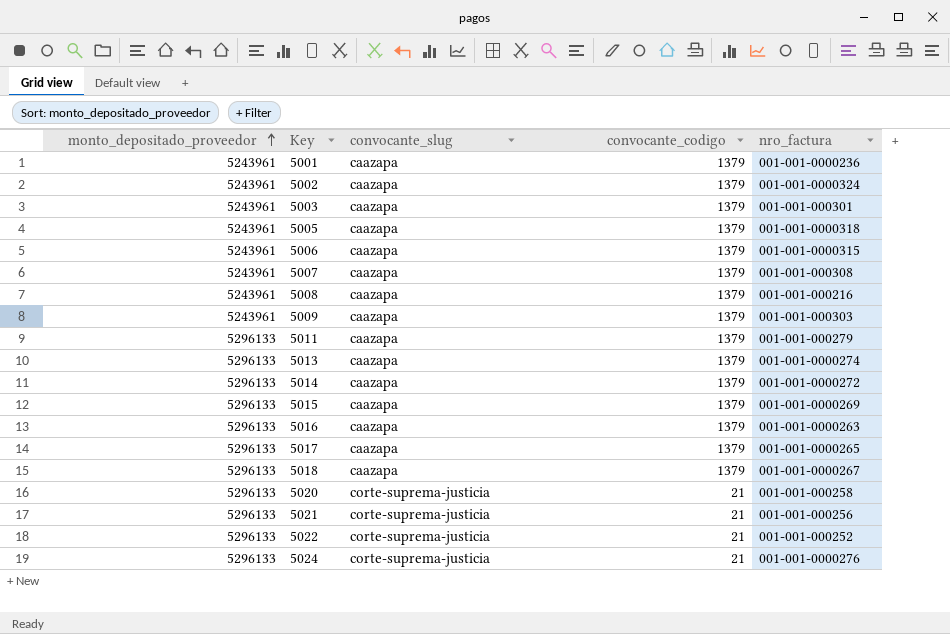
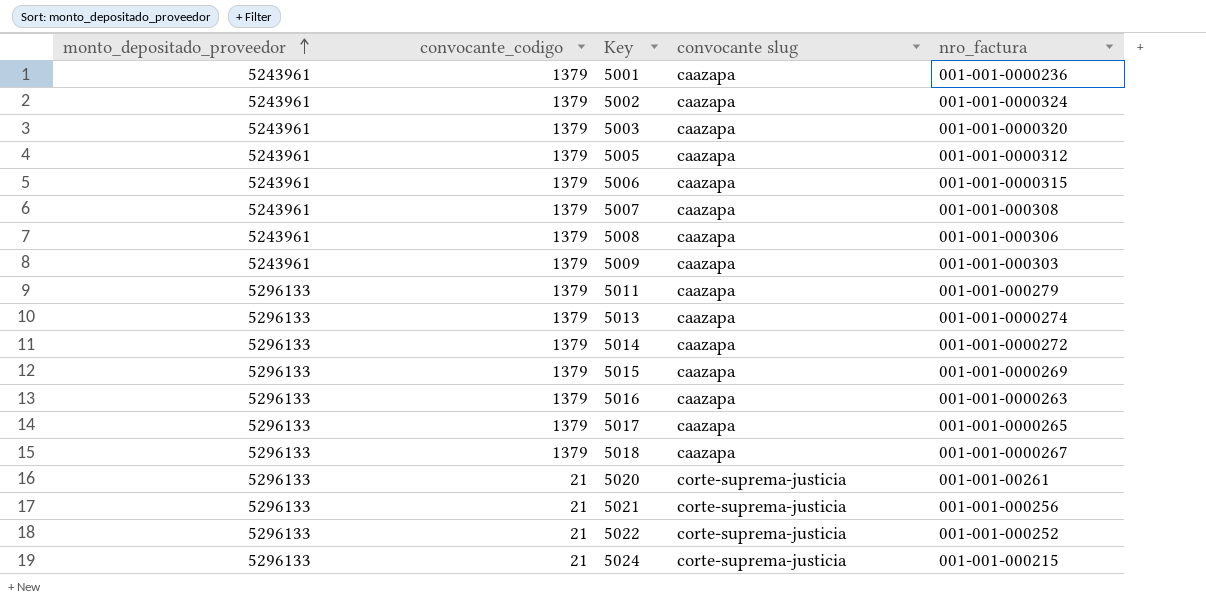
column convocante_codigo | position: 4 -> 2
column name: convocante_slug -> convocante slug
5003 | nro_factura: 001-001-000301 -> 001-001-0000320
5005 | nro_factura: 001-001-0000318 -> 001-001-0000312
5008 | nro_factura: 001-001-000216 -> 001-001-000306
5020 | nro_factura: 001-001-000258 -> 001-001-00261
5024 | nro_factura: 001-001-0000276 -> 001-001-000215

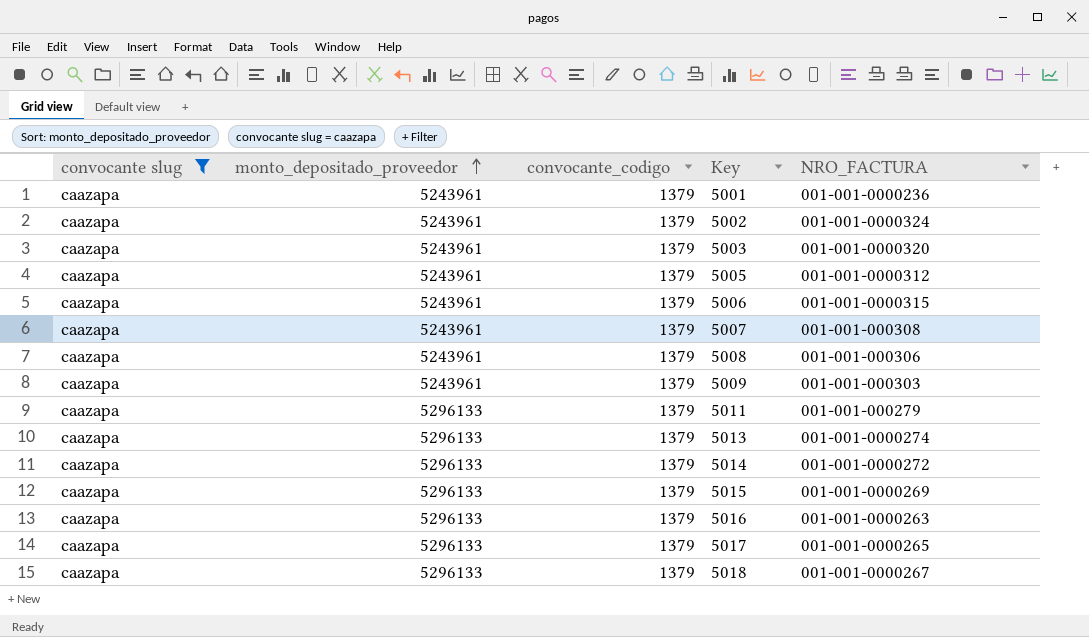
filter: none -> convocante slug = caazapa
column convocante slug | position: 4 -> 1
column name: nro_factura -> NRO_FACTURA

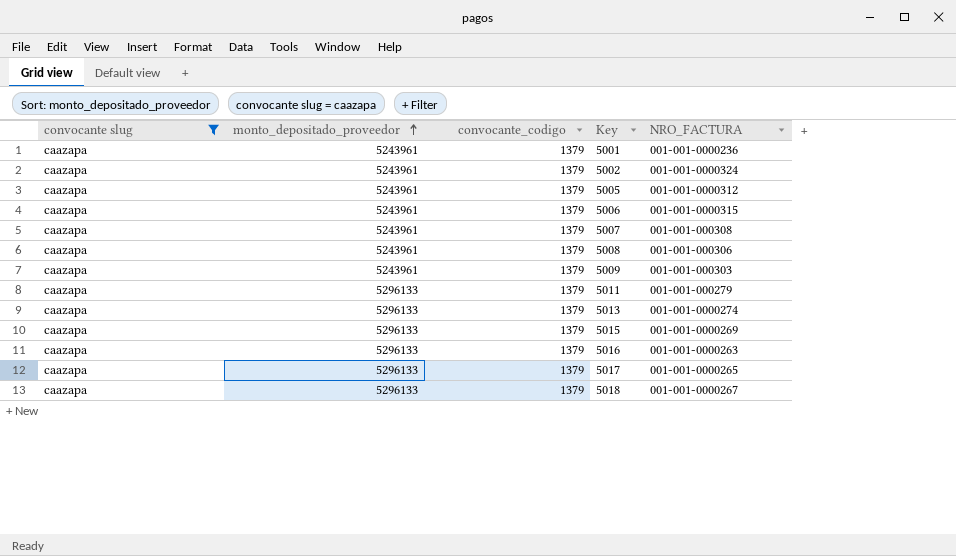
row 5003: caazapa | 5243961 | 1379 | 001-001-0000320 -> none
row 5014: caazapa | 5296133 | 1379 | 001-001-0000272 -> none

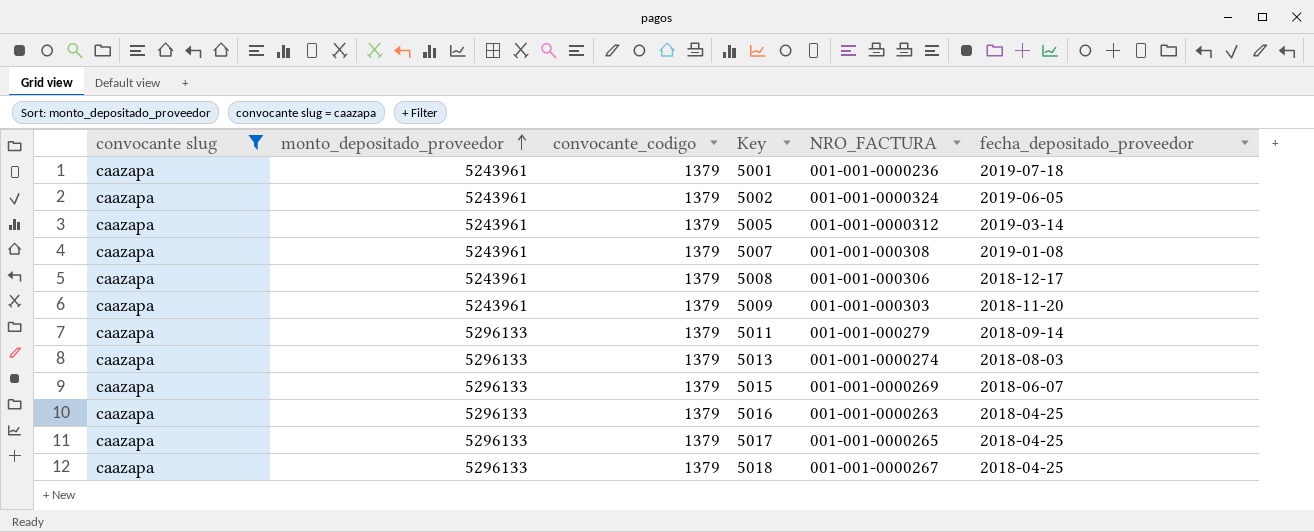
column fecha_depositado_proveedor | position: none -> 6
row 5006: caazapa | 5243961 | 1379 | 001-001-0000315 -> none

